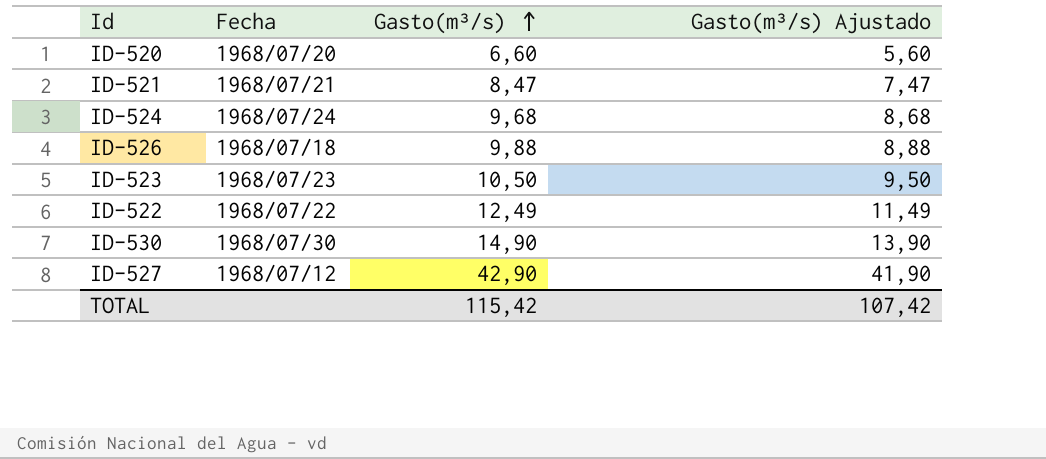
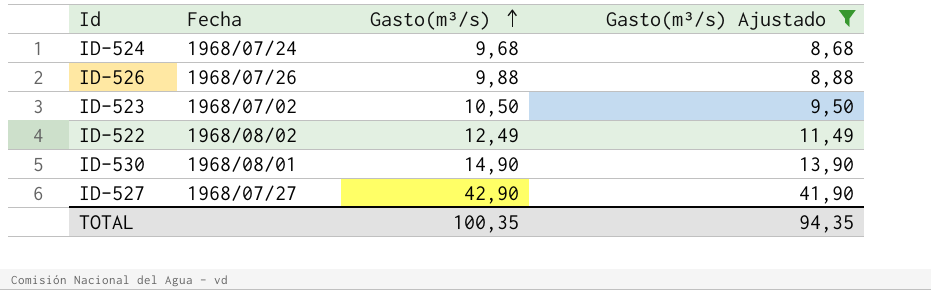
filter: none -> Gasto(m³/s) Ajustado >= 8,68
ID-526 | Fecha: 1968/07/18 -> 1968/07/26
ID-523 | Fecha: 1968/07/23 -> 1968/07/02
ID-522 | Fecha: 1968/07/22 -> 1968/08/02
ID-530 | Fecha: 1968/07/30 -> 1968/08/01
ID-527 | Fecha: 1968/07/12 -> 1968/07/27
TOTAL | Gasto(m³/s): 115,42 -> 100,35
TOTAL | Gasto(m³/s) Ajustado: 107,42 -> 94,35

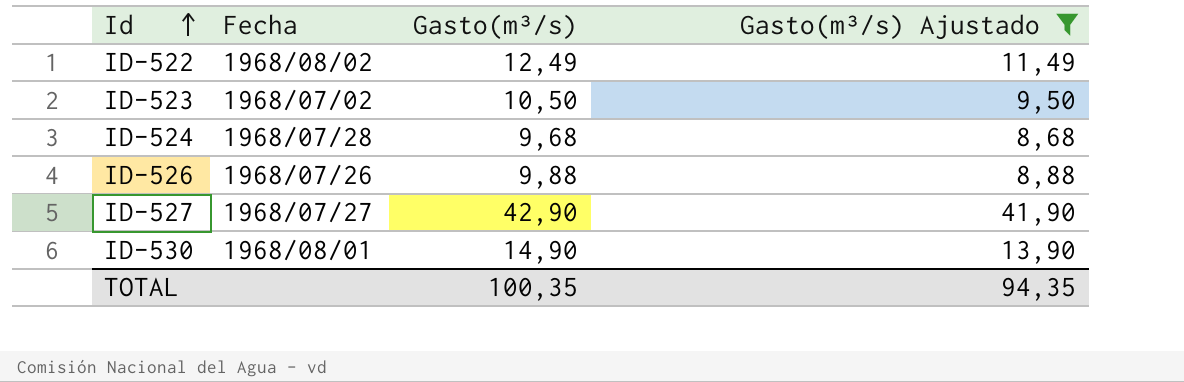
row order: Gasto(m³/s) ascending -> Id ascending
ID-524 | Fecha: 1968/07/24 -> 1968/07/28

